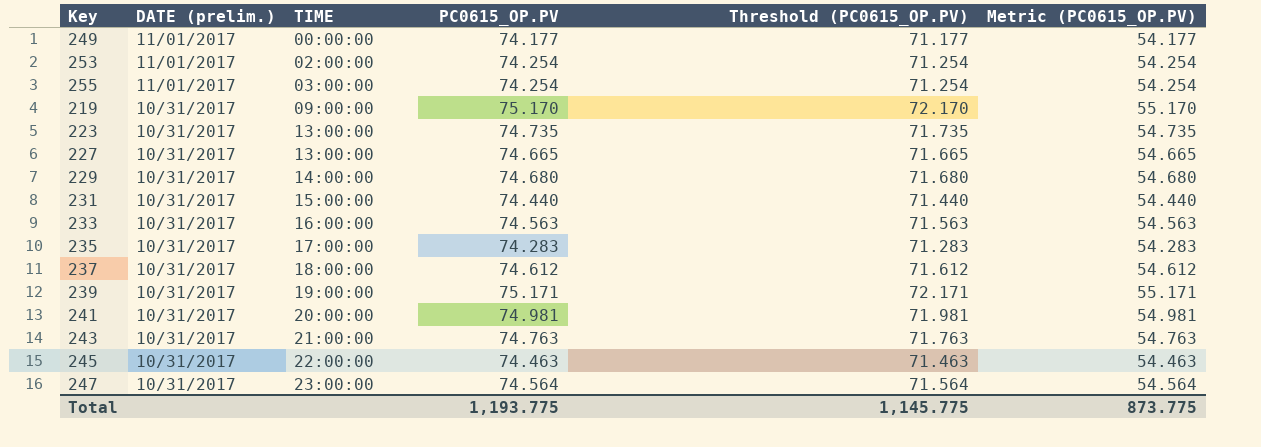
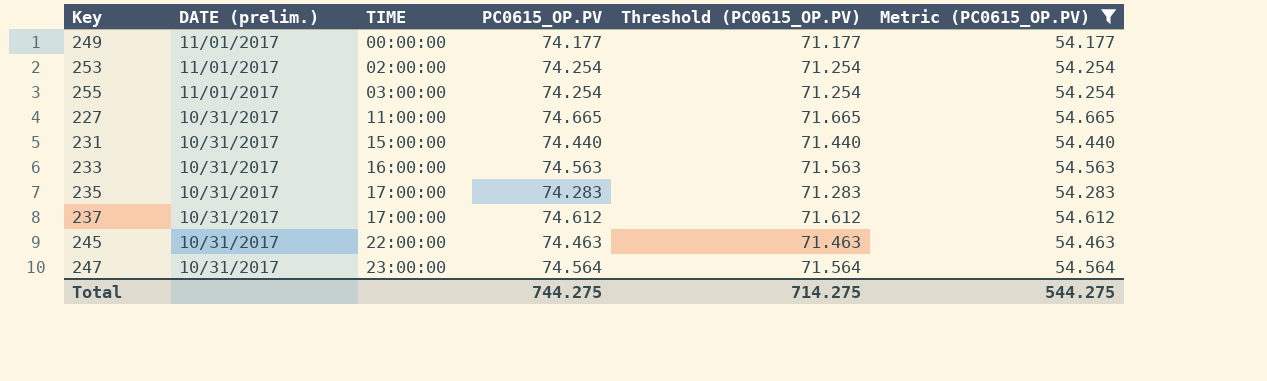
filter: none -> Metric (PC0615_OP.PV) <= 54.665
227 | TIME: 13:00:00 -> 11:00:00
237 | TIME: 18:00:00 -> 17:00:00
Total | PC0615_OP.PV: 1,193.775 -> 744.275
Total | Threshold (PC0615_OP.PV): 1,145.775 -> 714.275
Total | Metric (PC0615_OP.PV): 873.775 -> 544.275

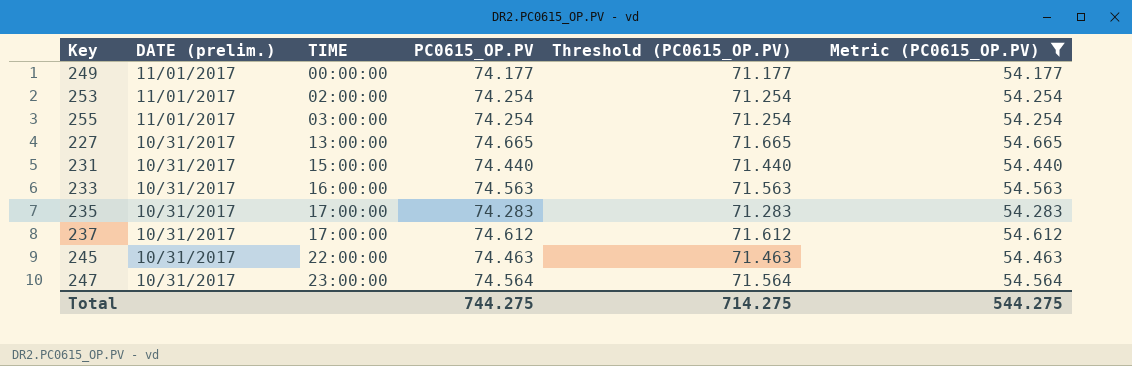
227 | TIME: 11:00:00 -> 13:00:00

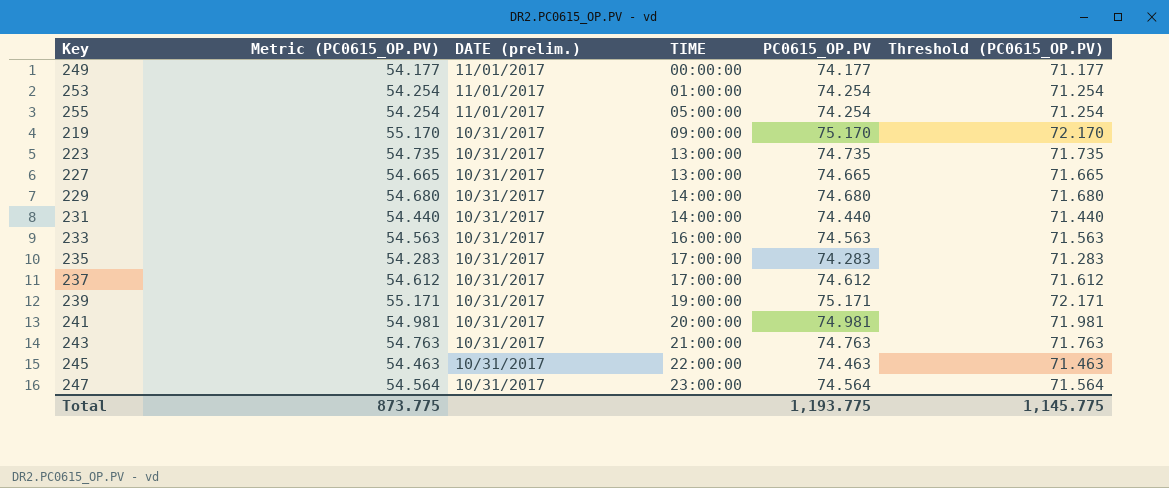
filter: Metric (PC0615_OP.PV) <= 54.665 -> none
column Metric (PC0615_OP.PV) | position: 6 -> 2
253 | TIME: 02:00:00 -> 01:00:00
255 | TIME: 03:00:00 -> 05:00:00
231 | TIME: 15:00:00 -> 14:00:00
Total | Metric (PC0615_OP.PV): 544.275 -> 873.775
Total | PC0615_OP.PV: 744.275 -> 1,193.775
Total | Threshold (PC0615_OP.PV): 714.275 -> 1,145.775

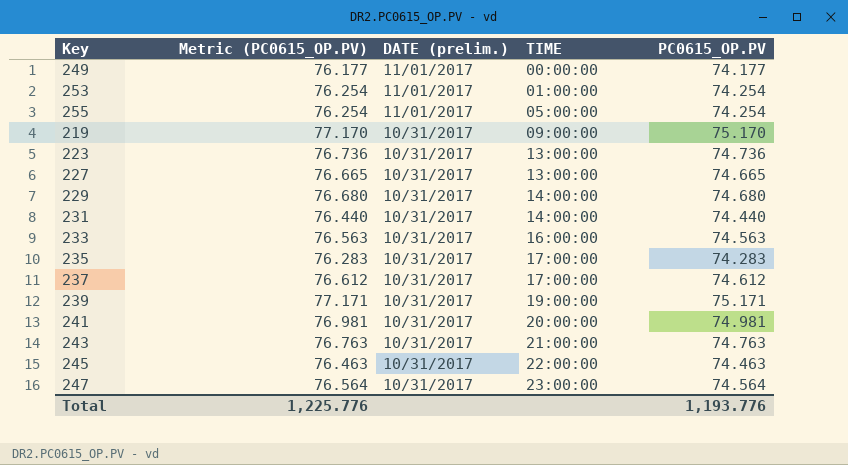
column Threshold (PC0615_OP.PV) | formula: [PC0615_OP.PV] - 3 -> none
column Metric (PC0615_OP.PV) | formula: [PC0615_OP.PV] - 20 -> [PC0615_OP.PV] + 2
223 | PC0615_OP.PV: 74.735 -> 74.736
Total | Metric (PC0615_OP.PV): 873.775 -> 1,225.776
Total | PC0615_OP.PV: 1,193.775 -> 1,193.776

